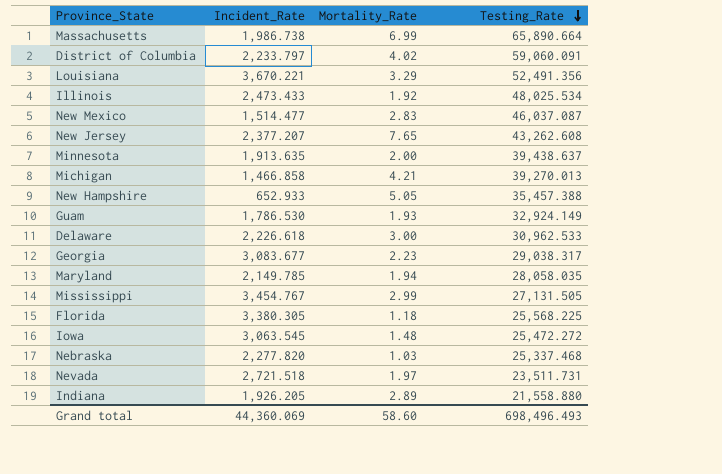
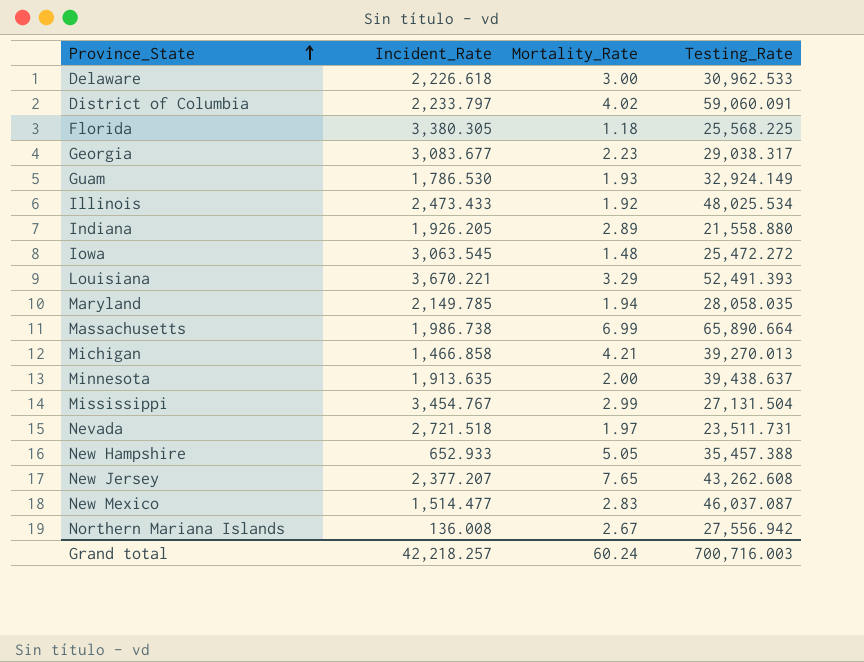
row order: Testing_Rate descending -> Province_State ascending
row Nebraska: 2,277.820 | 1.03 | 25,337.468 -> none
Louisiana | Testing_Rate: 52,491.356 -> 52,491.393
Mississippi | Testing_Rate: 27,131.505 -> 27,131.504
row Northern Mariana Islands: none -> 136.008 | 2.67 | 27,556.942
Grand total | Incident_Rate: 44,360.069 -> 42,218.257
Grand total | Mortality_Rate: 58.60 -> 60.24
Grand total | Testing_Rate: 698,496.493 -> 700,716.003

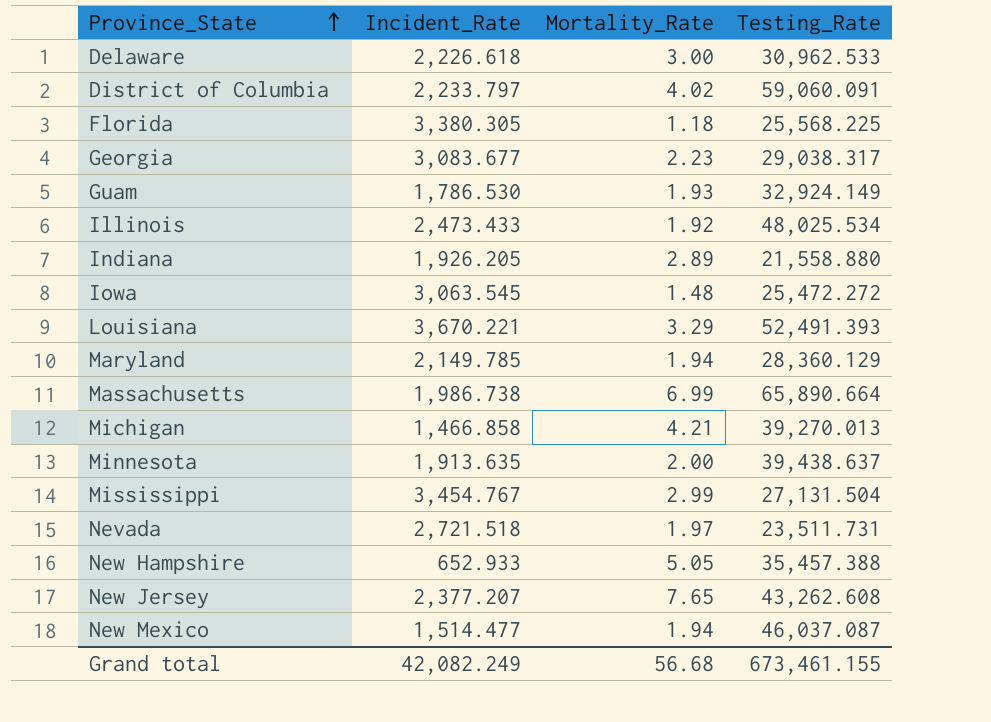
row Northern Mariana Islands: 136.008 | 2.67 | 27,556.942 -> none
Maryland | Testing_Rate: 28,058.035 -> 28,360.129
New Mexico | Mortality_Rate: 2.83 -> 1.94
Grand total | Incident_Rate: 42,218.257 -> 42,082.249
Grand total | Mortality_Rate: 60.24 -> 56.68
Grand total | Testing_Rate: 700,716.003 -> 673,461.155

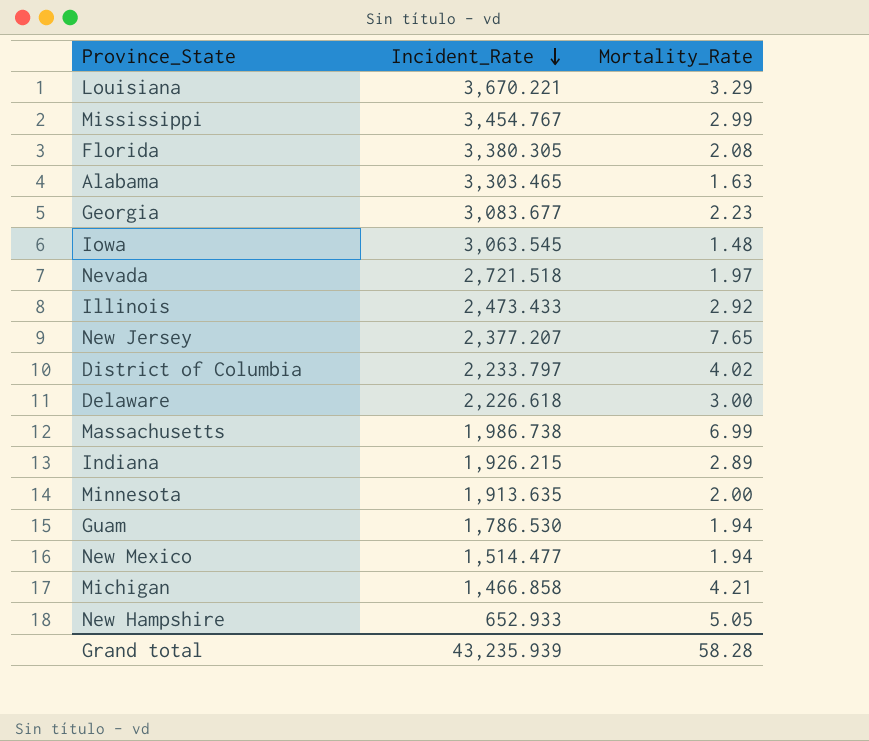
row order: Province_State ascending -> Incident_Rate descending
column Testing_Rate | position: 4 -> none
row Maryland: 2,149.785 | 1.94 | 28,360.129 -> none
Florida | Mortality_Rate: 1.18 -> 2.08
row Alabama: none -> 3,303.465 | 1.63
Illinois | Mortality_Rate: 1.92 -> 2.92
Indiana | Incident_Rate: 1,926.205 -> 1,926.215
Guam | Mortality_Rate: 1.93 -> 1.94
Grand total | Incident_Rate: 42,082.249 -> 43,235.939
Grand total | Mortality_Rate: 56.68 -> 58.28

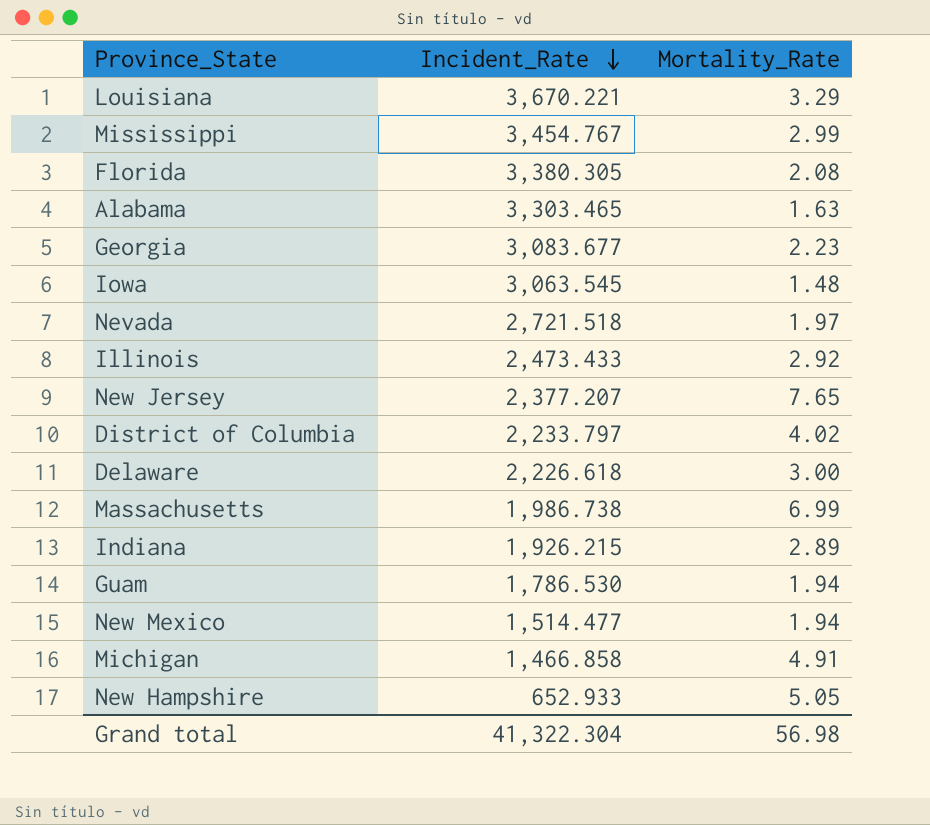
row Minnesota: 1,913.635 | 2.00 -> none
Michigan | Mortality_Rate: 4.21 -> 4.91
Grand total | Incident_Rate: 43,235.939 -> 41,322.304
Grand total | Mortality_Rate: 58.28 -> 56.98

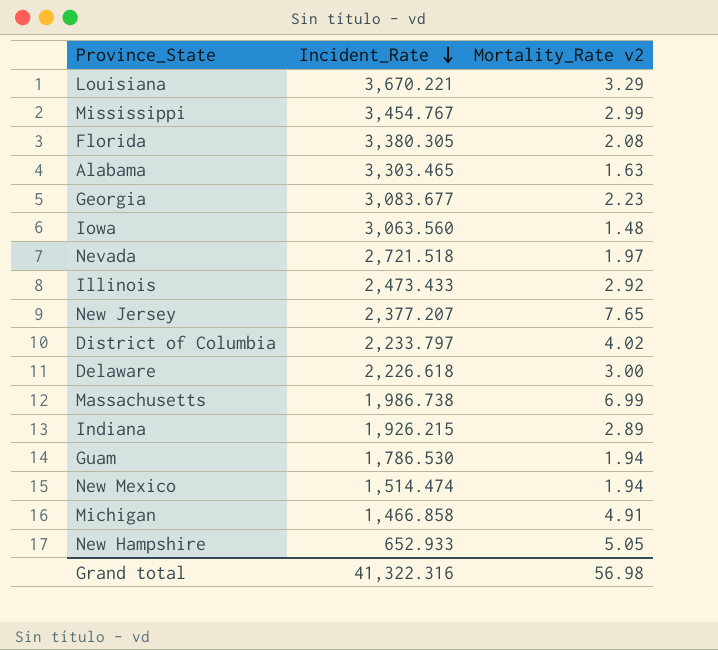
column name: Mortality_Rate -> Mortality_Rate v2
Iowa | Incident_Rate: 3,063.545 -> 3,063.560
New Mexico | Incident_Rate: 1,514.477 -> 1,514.474
Grand total | Incident_Rate: 41,322.304 -> 41,322.316

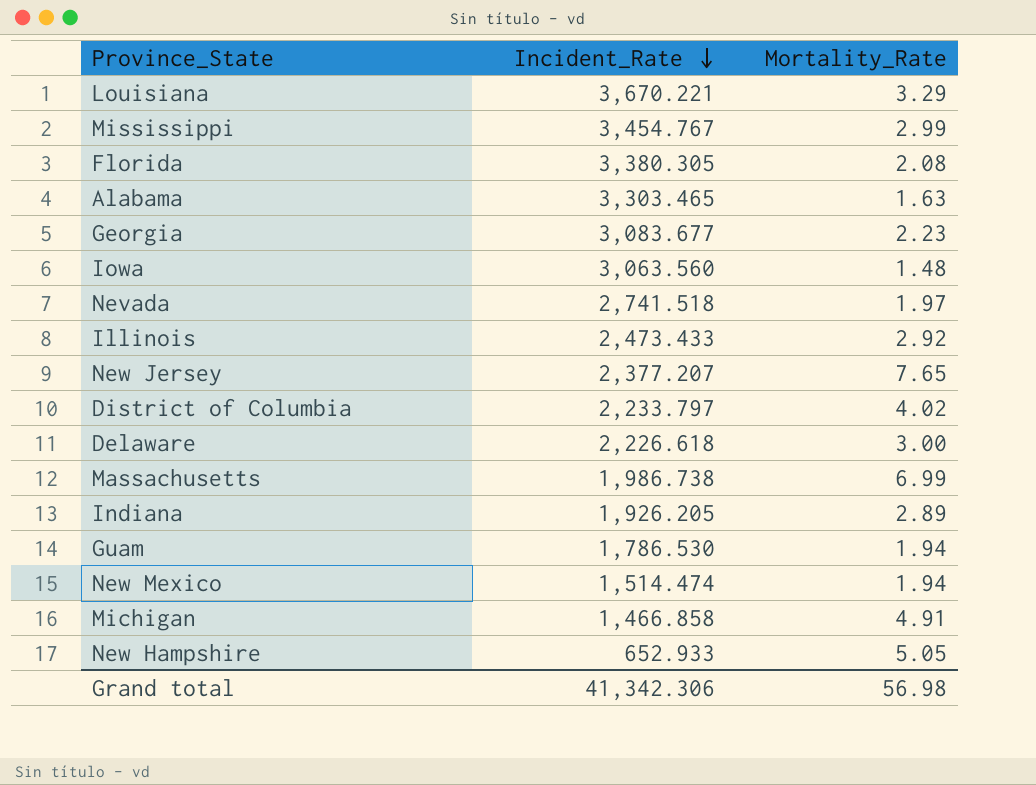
column name: Mortality_Rate v2 -> Mortality_Rate
Nevada | Incident_Rate: 2,721.518 -> 2,741.518
Indiana | Incident_Rate: 1,926.215 -> 1,926.205
Grand total | Incident_Rate: 41,322.316 -> 41,342.306

